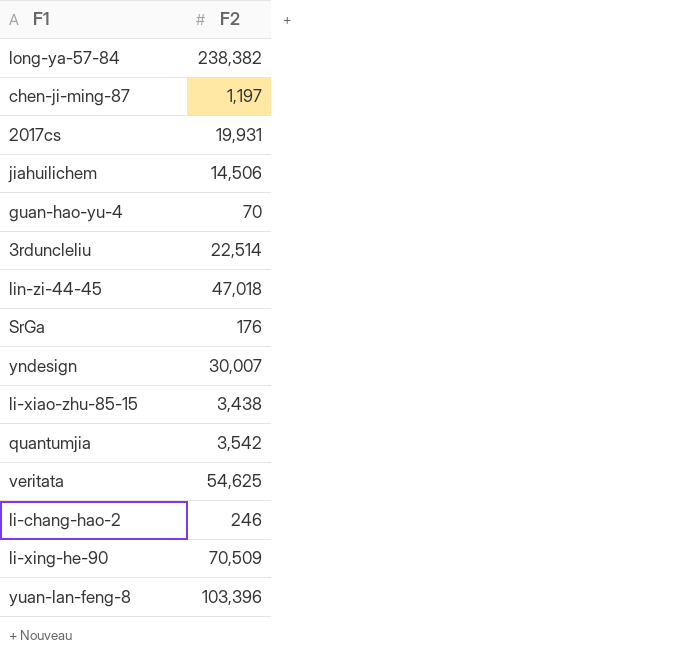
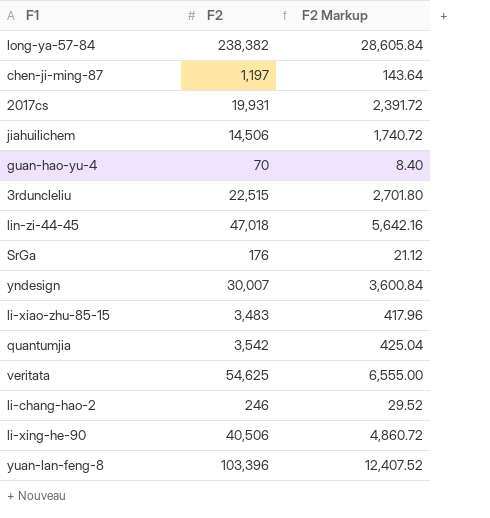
column F2 Markup | formula: none -> [F2] * 0.12
3rduncleliu | F2: 22,514 -> 22,515
li-xiao-zhu-85-15 | F2: 3,438 -> 3,483
li-xing-he-90 | F2: 70,509 -> 40,506

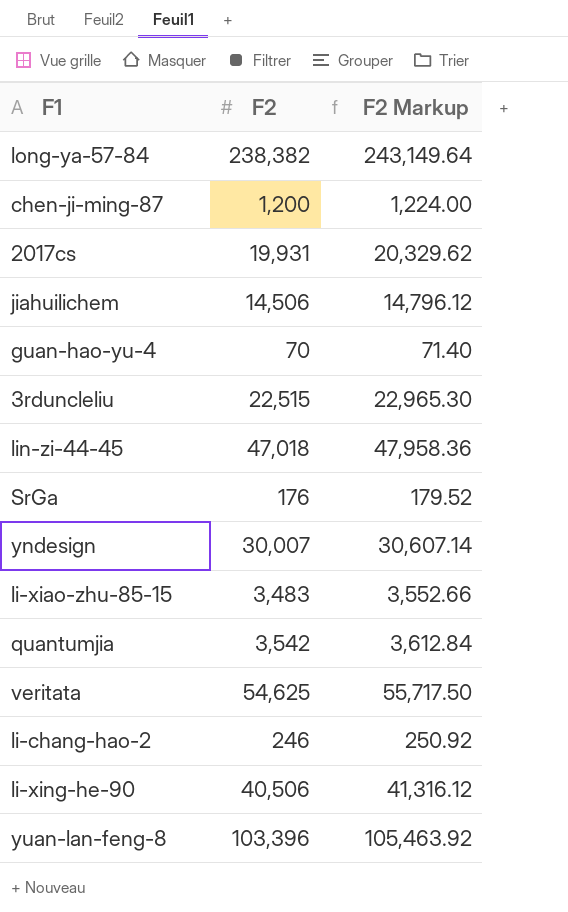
column F2 Markup | formula: [F2] * 0.12 -> [F2] * 1.02
chen-ji-ming-87 | F2: 1,197 -> 1,200

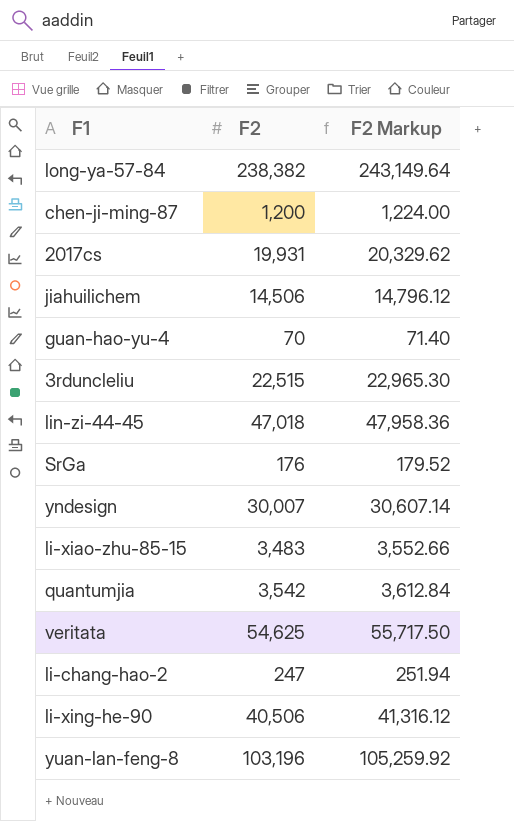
li-chang-hao-2 | F2: 246 -> 247
li-chang-hao-2 | F2 Markup: 250.92 -> 251.94
yuan-lan-feng-8 | F2: 103,396 -> 103,196
yuan-lan-feng-8 | F2 Markup: 105,463.92 -> 105,259.92

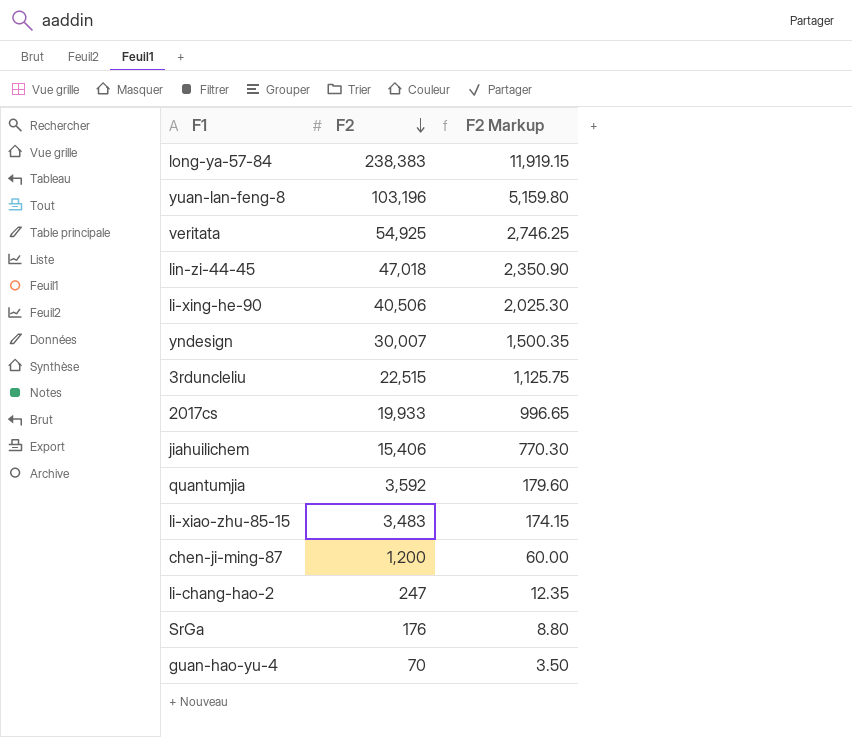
row order: none -> F2 descending
column F2 Markup | formula: [F2] * 1.02 -> [F2] * 0.05
long-ya-57-84 | F2: 238,382 -> 238,383
veritata | F2: 54,625 -> 54,925
2017cs | F2: 19,931 -> 19,933
jiahuilichem | F2: 14,506 -> 15,406
quantumjia | F2: 3,542 -> 3,592

